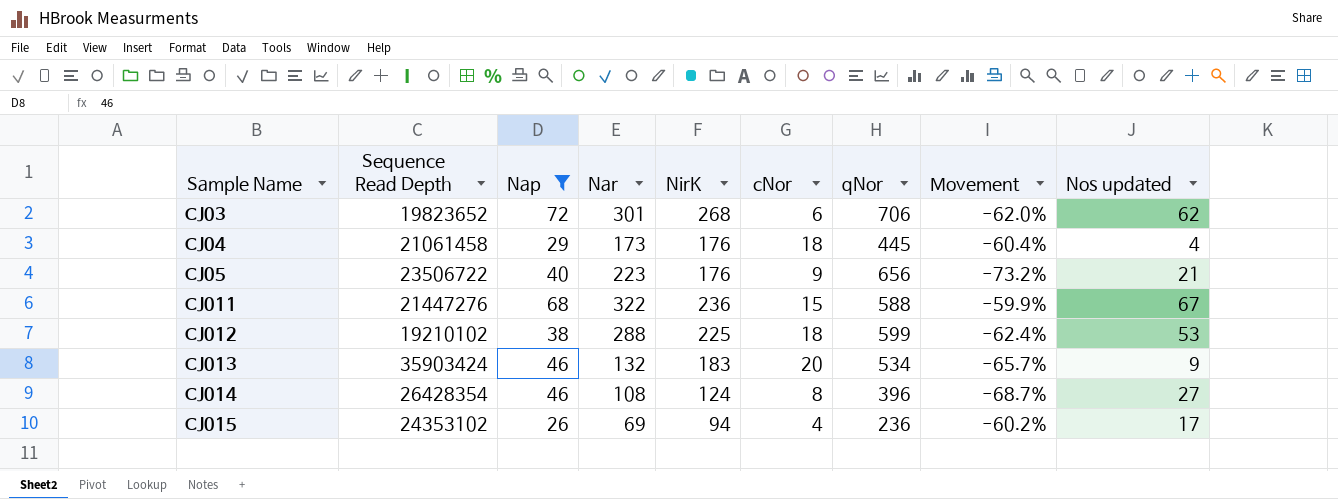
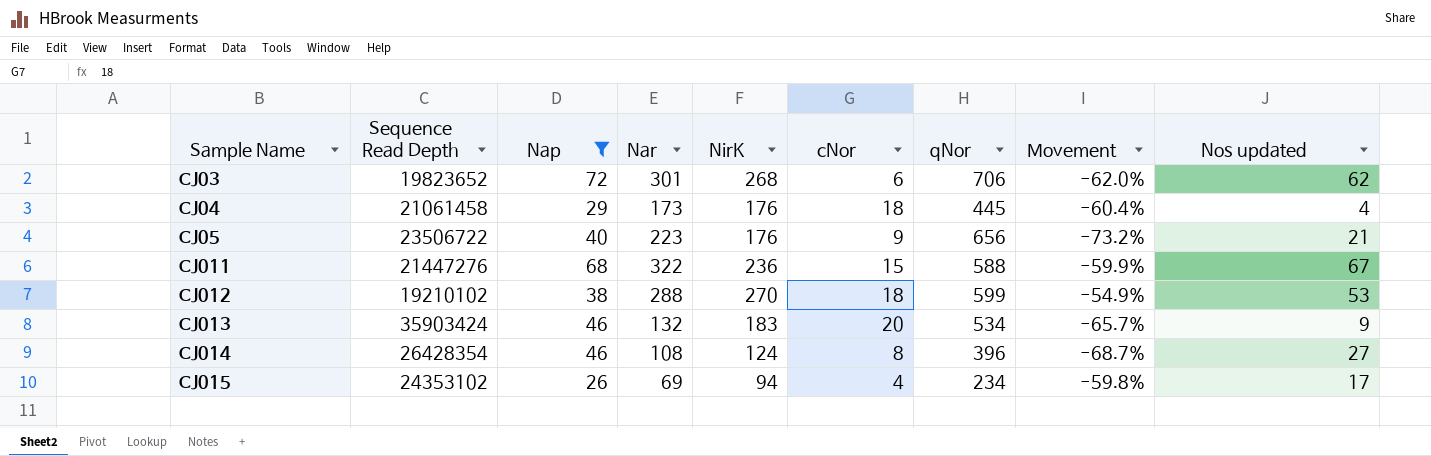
CJ012 | NirK: 225 -> 270
CJ012 | Movement: -62.4% -> -54.9%
CJ015 | qNor: 236 -> 234
CJ015 | Movement: -60.2% -> -59.8%

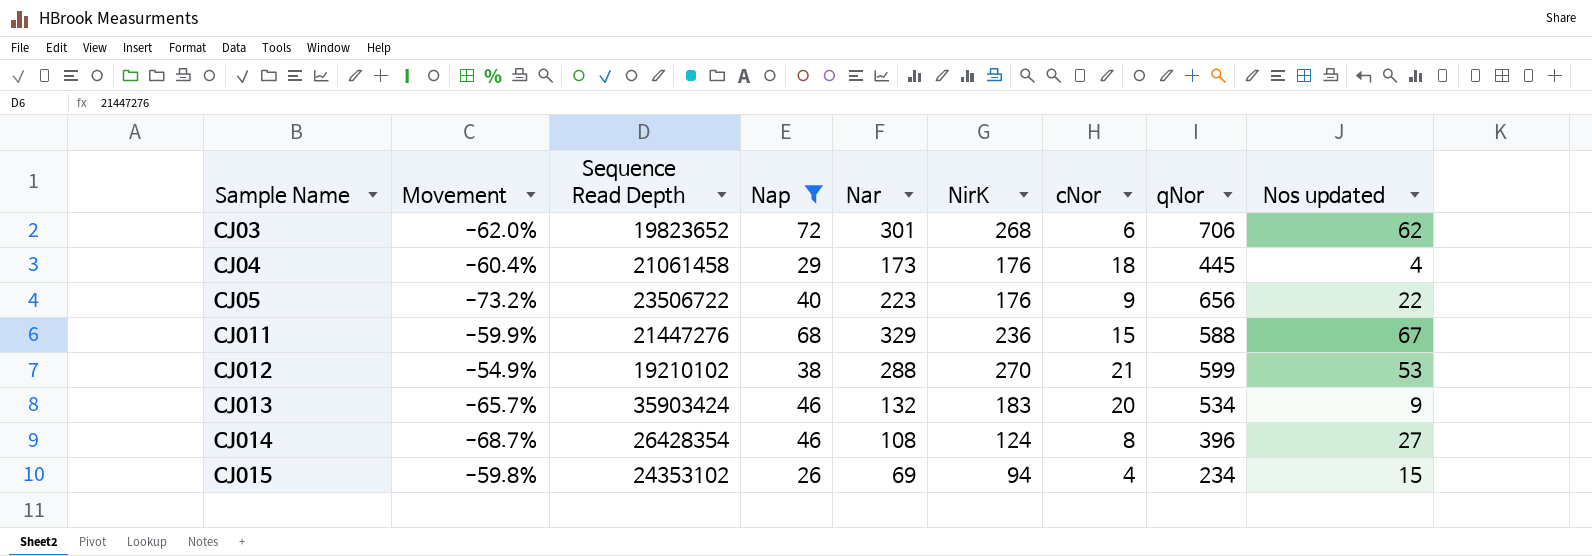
column Movement | position: 8 -> 2
CJ05 | Nos updated: 21 -> 22
CJ011 | Nar: 322 -> 329
CJ012 | cNor: 18 -> 21
CJ015 | Nos updated: 17 -> 15

